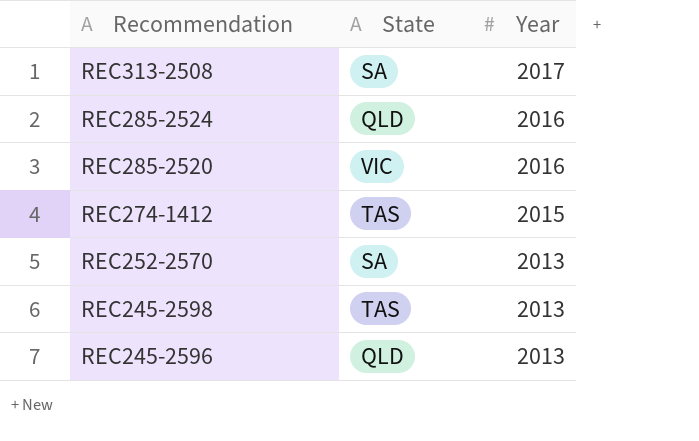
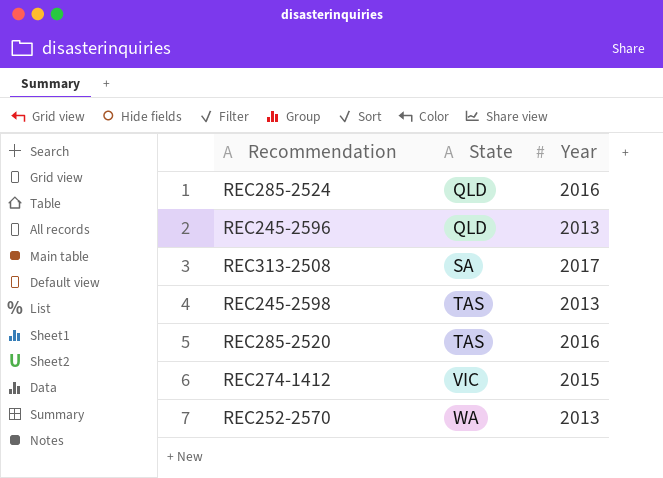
row order: Recommendation descending -> State ascending
REC285-2520 | State: VIC -> TAS
REC274-1412 | State: TAS -> VIC
REC252-2570 | State: SA -> WA

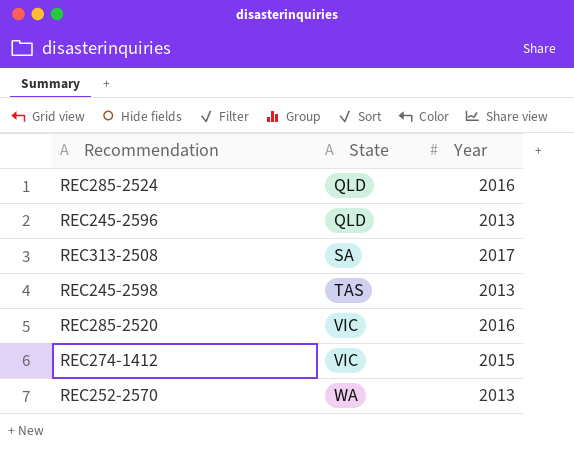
REC285-2520 | State: TAS -> VIC

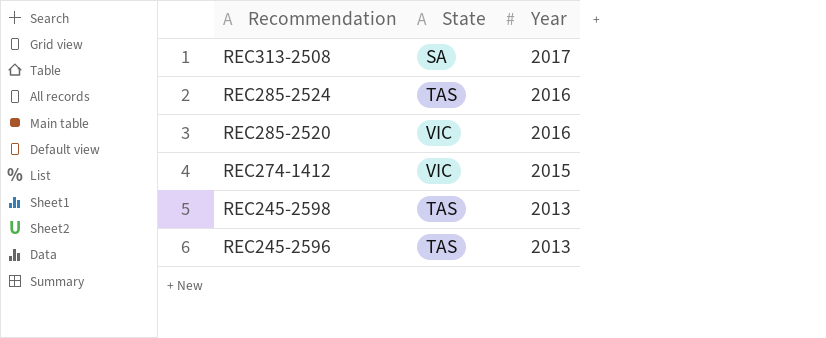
row order: State ascending -> Recommendation descending
row REC252-2570: WA | 2013 -> none
REC285-2524 | State: QLD -> TAS
REC245-2596 | State: QLD -> TAS

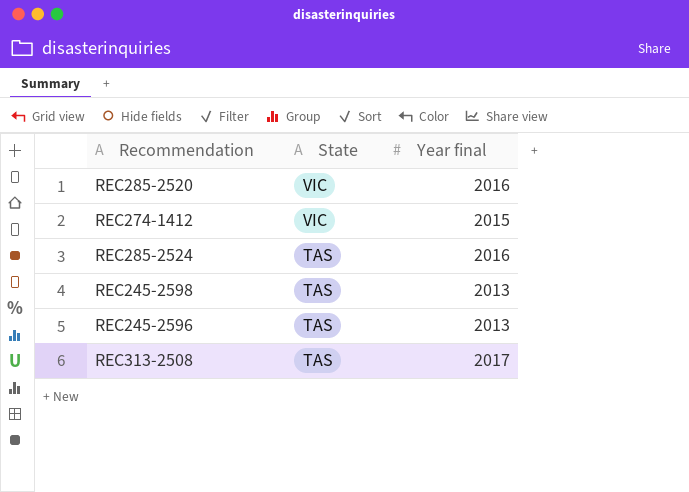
row order: Recommendation descending -> State descending
column name: Year -> Year final
REC313-2508 | State: SA -> TAS

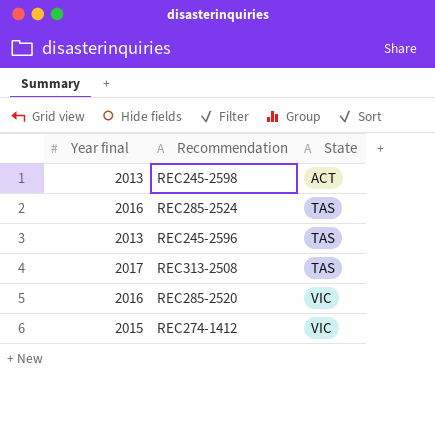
row order: State descending -> State ascending
column Year final | position: 3 -> 1
REC245-2598 | State: TAS -> ACT

